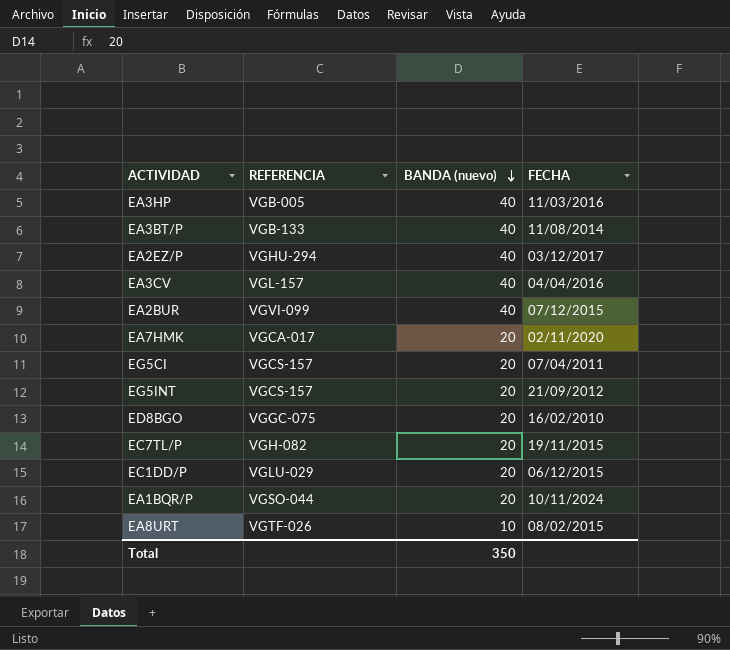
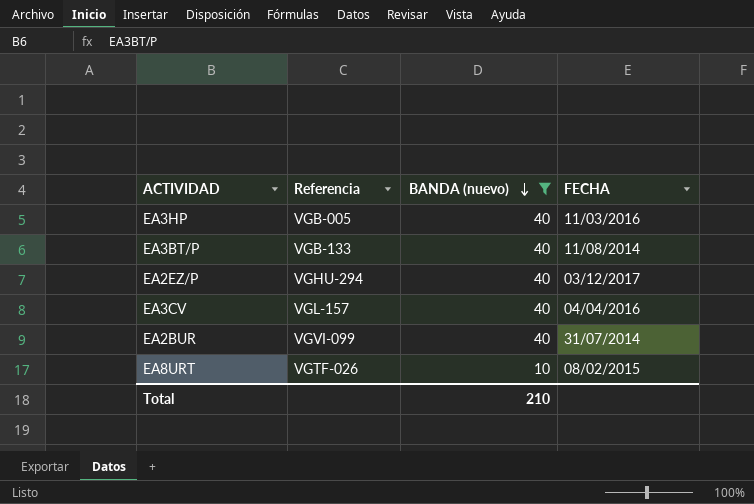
filter: none -> BANDA (nuevo) != 20
column name: REFERENCIA -> Referencia
EA2BUR | FECHA: 07/12/2015 -> 31/07/2014
Total | BANDA (nuevo): 350 -> 210

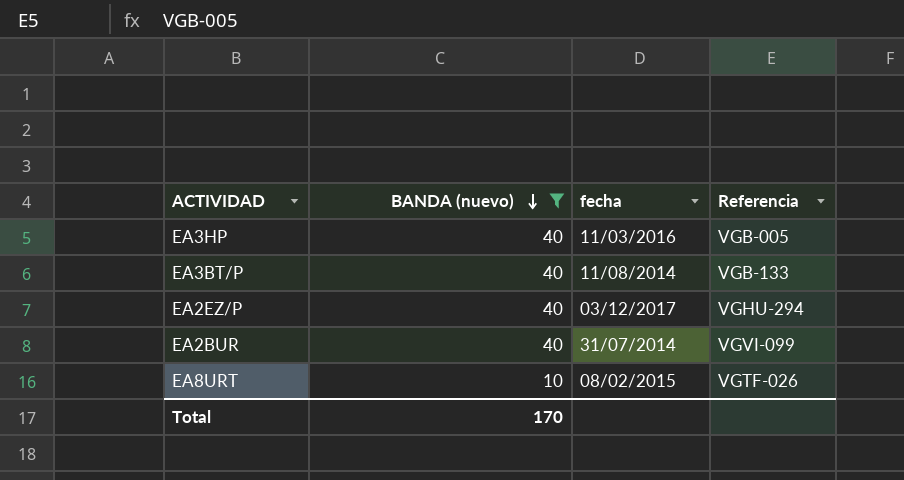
column name: FECHA -> fecha
column Referencia | position: 2 -> 4
row EA3CV: VGL-157 | 40 | 04/04/2016 -> none
Total | BANDA (nuevo): 210 -> 170

